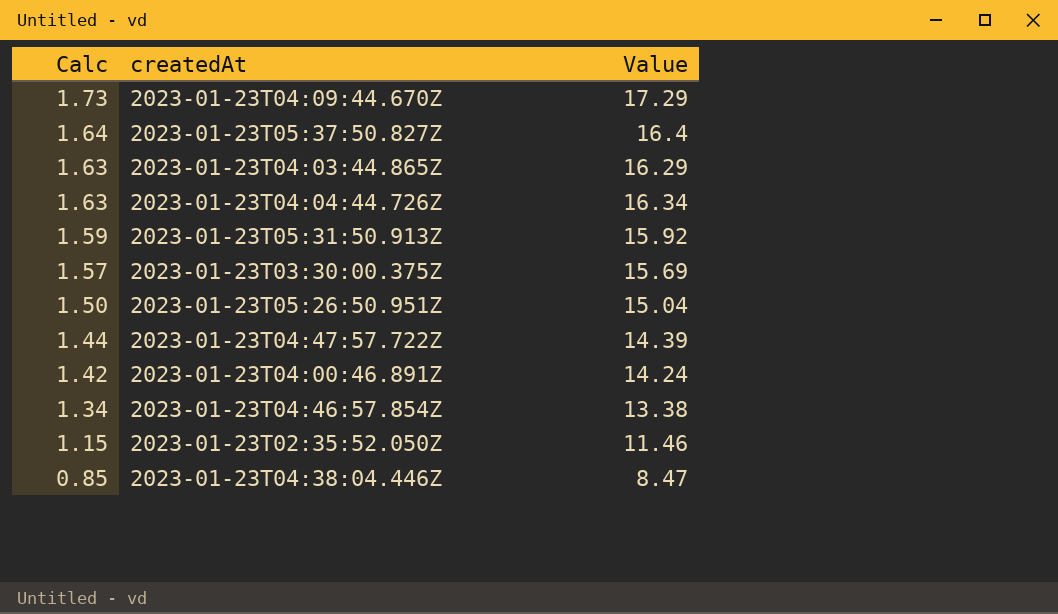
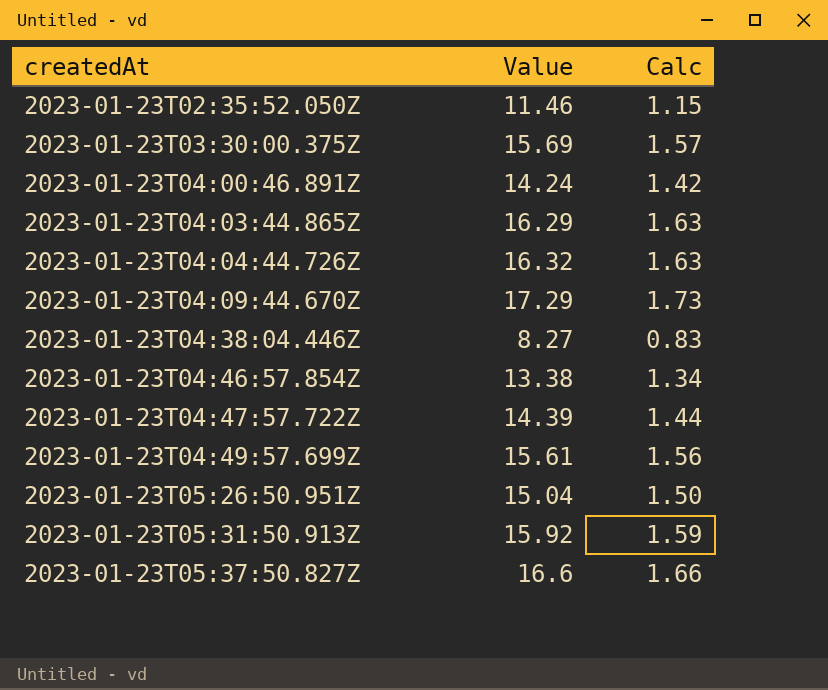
row order: Calc descending -> createdAt ascending
column Calc | position: 1 -> 3
2023-01-23T04:04:44.726Z | Value: 16.34 -> 16.32
2023-01-23T04:38:04.446Z | Value: 8.47 -> 8.27
2023-01-23T04:38:04.446Z | Calc: 0.85 -> 0.83
row 2023-01-23T04:49:57.699Z: none -> 15.61 | 1.56
2023-01-23T05:37:50.827Z | Value: 16.4 -> 16.6
2023-01-23T05:37:50.827Z | Calc: 1.64 -> 1.66

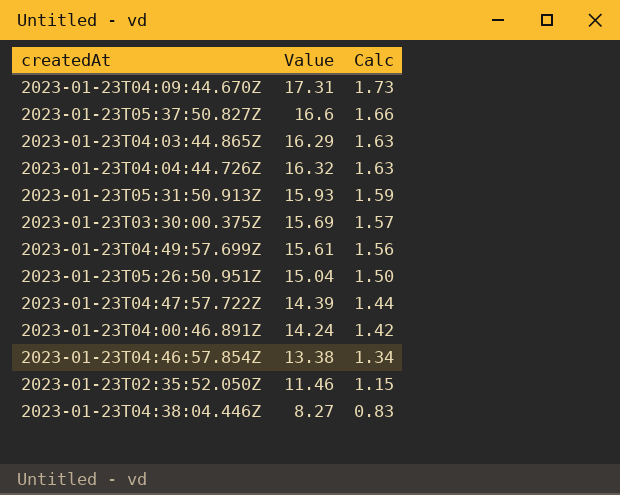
row order: createdAt ascending -> Calc descending
2023-01-23T04:09:44.670Z | Value: 17.29 -> 17.31
2023-01-23T05:31:50.913Z | Value: 15.92 -> 15.93

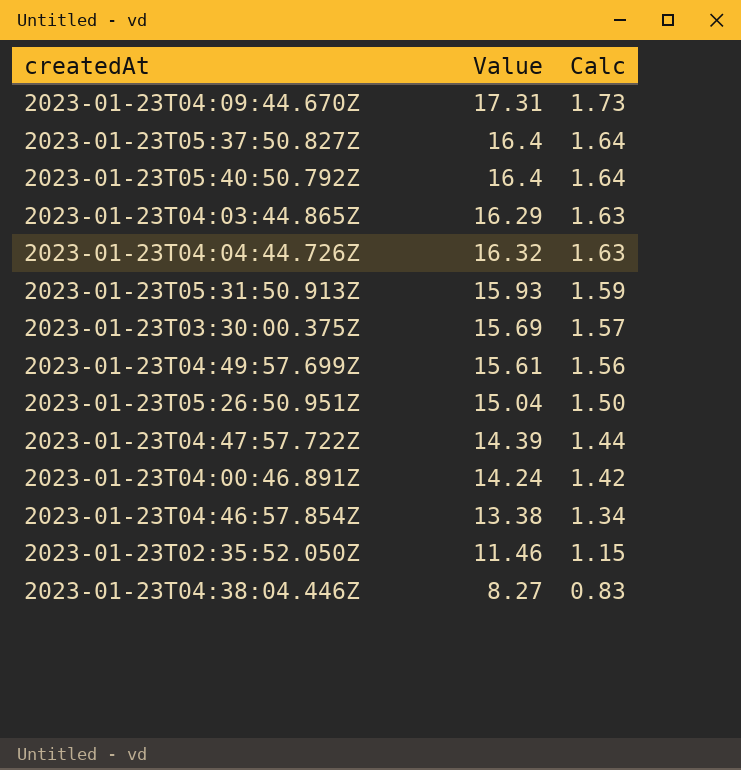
2023-01-23T05:37:50.827Z | Value: 16.6 -> 16.4
2023-01-23T05:37:50.827Z | Calc: 1.66 -> 1.64
row 2023-01-23T05:40:50.792Z: none -> 16.4 | 1.64

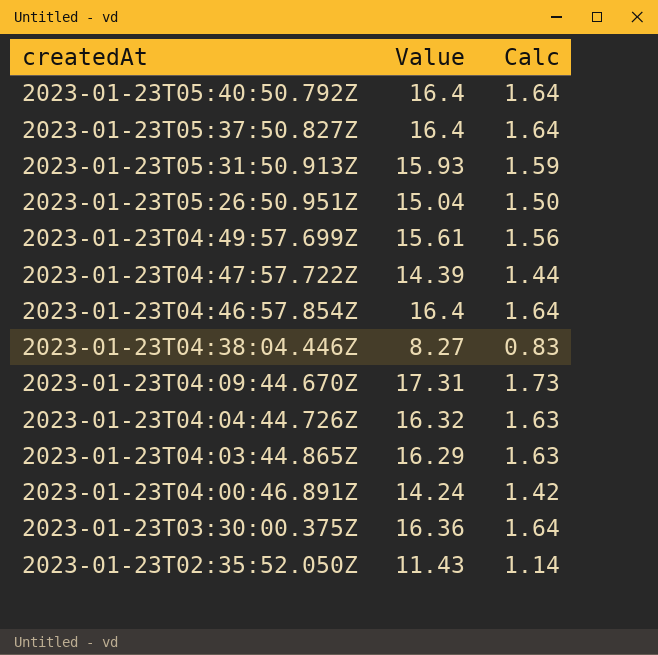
row order: Calc descending -> createdAt descending
2023-01-23T04:46:57.854Z | Value: 13.38 -> 16.4
2023-01-23T04:46:57.854Z | Calc: 1.34 -> 1.64
2023-01-23T03:30:00.375Z | Value: 15.69 -> 16.36
2023-01-23T03:30:00.375Z | Calc: 1.57 -> 1.64
2023-01-23T02:35:52.050Z | Value: 11.46 -> 11.43
2023-01-23T02:35:52.050Z | Calc: 1.15 -> 1.14

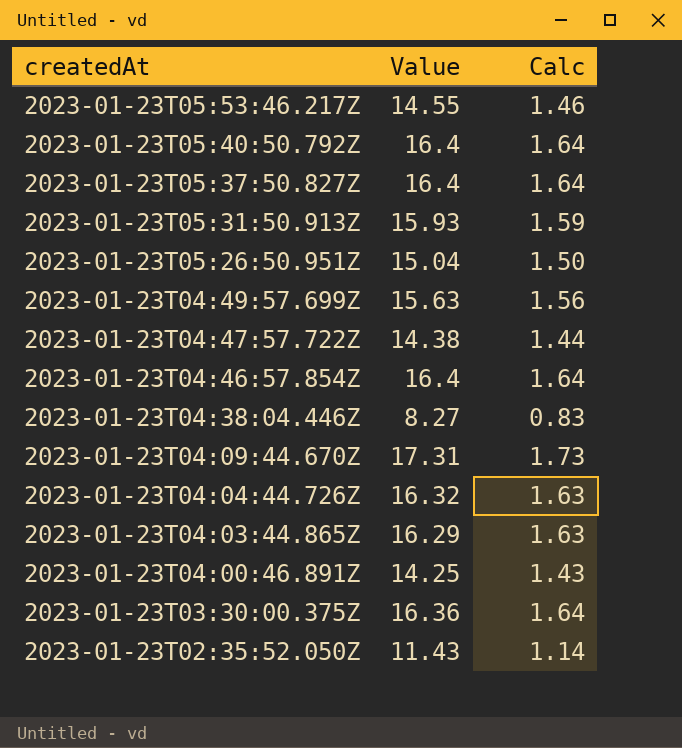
row 2023-01-23T05:53:46.217Z: none -> 14.55 | 1.46
2023-01-23T04:49:57.699Z | Value: 15.61 -> 15.63
2023-01-23T04:47:57.722Z | Value: 14.39 -> 14.38
2023-01-23T04:00:46.891Z | Value: 14.24 -> 14.25
2023-01-23T04:00:46.891Z | Calc: 1.42 -> 1.43

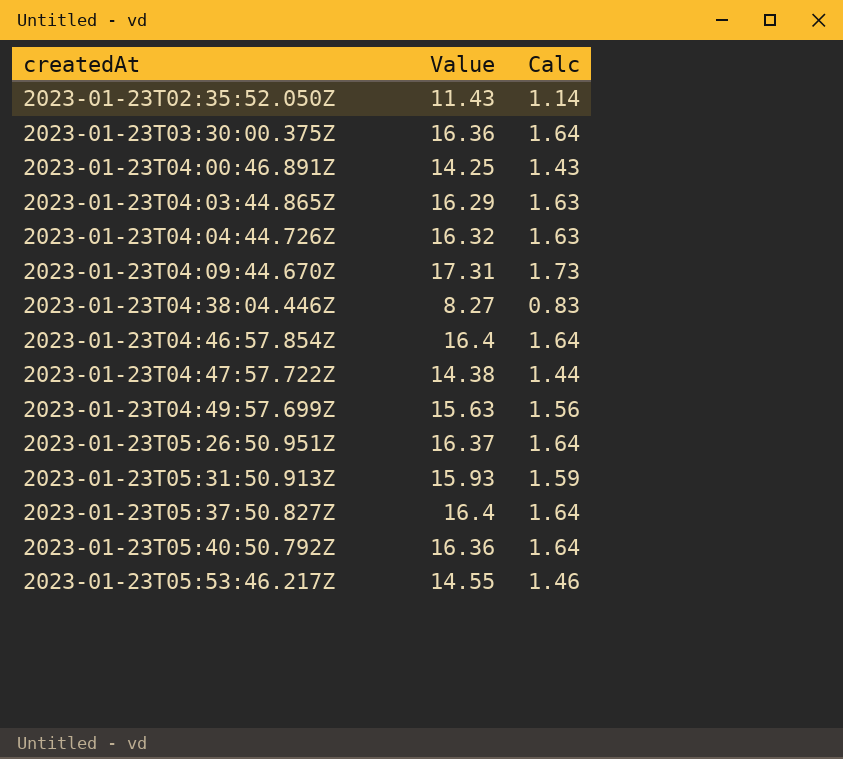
row order: createdAt descending -> createdAt ascending
2023-01-23T05:26:50.951Z | Value: 15.04 -> 16.37
2023-01-23T05:26:50.951Z | Calc: 1.50 -> 1.64
2023-01-23T05:40:50.792Z | Value: 16.4 -> 16.36

